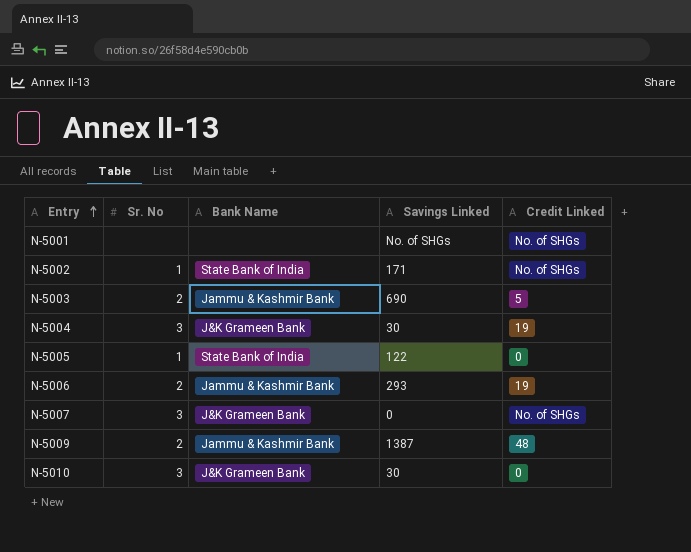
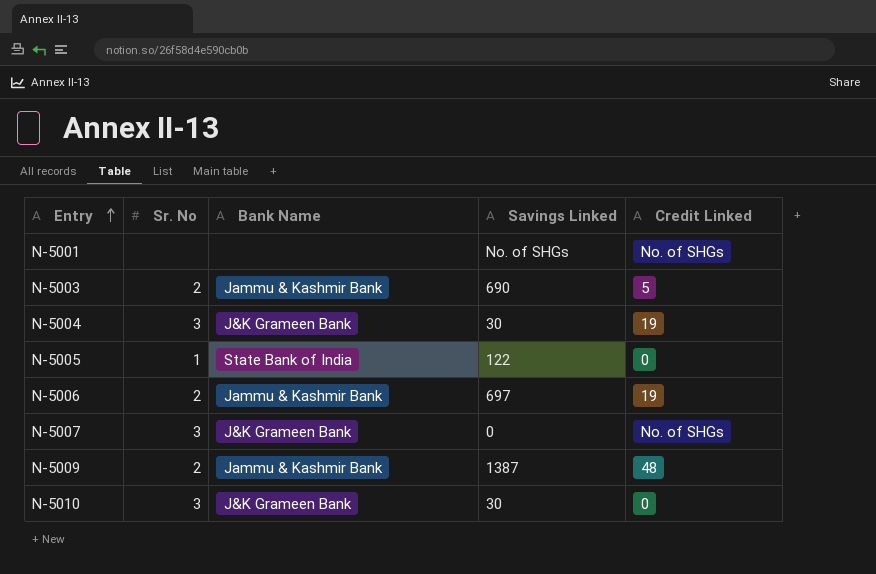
row N-5002: 1 | State Bank of India | 171 | No. of SHGs -> none
N-5006 | Savings Linked: 293 -> 697

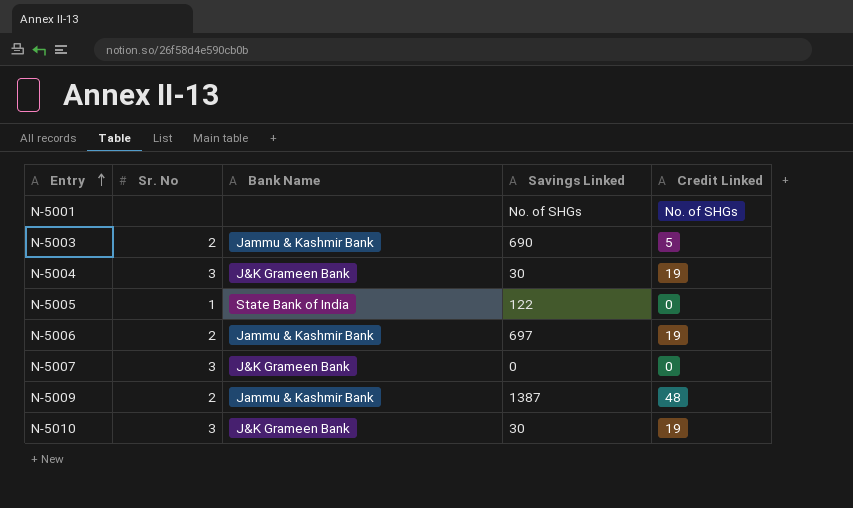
N-5007 | Credit Linked: No. of SHGs -> 0
N-5010 | Credit Linked: 0 -> 19

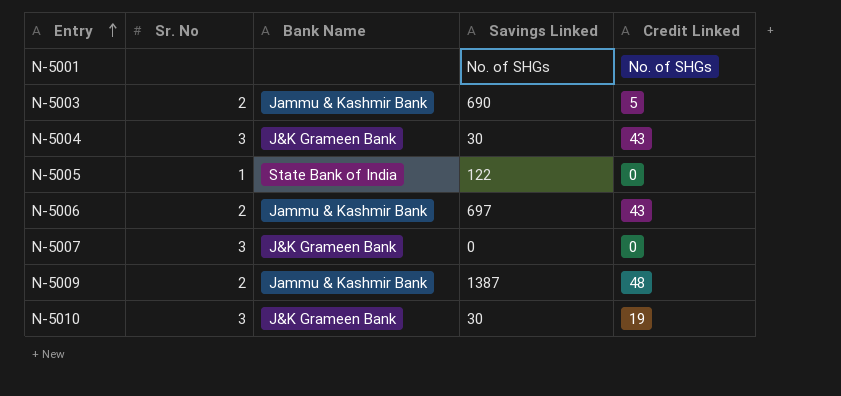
N-5004 | Credit Linked: 19 -> 43
N-5006 | Credit Linked: 19 -> 43

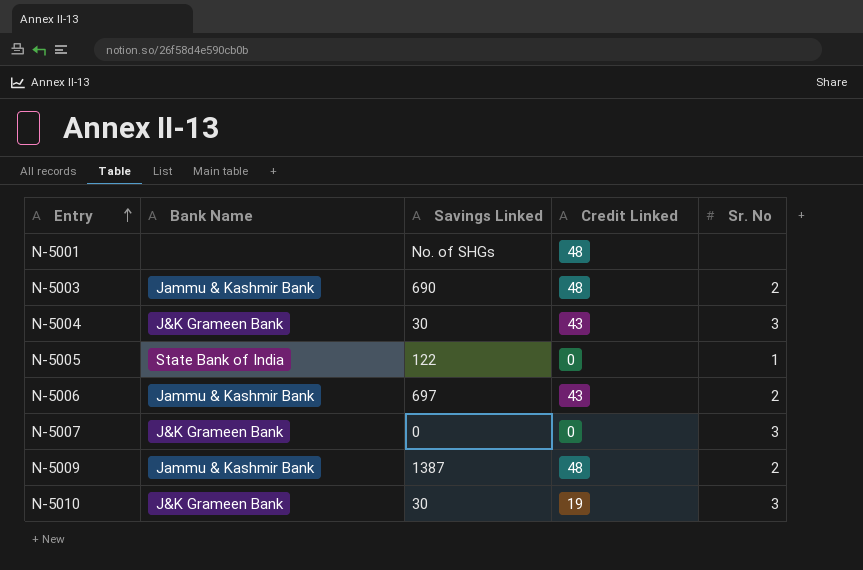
column Sr. No | position: 2 -> 5
N-5001 | Credit Linked: No. of SHGs -> 48
N-5003 | Credit Linked: 5 -> 48

